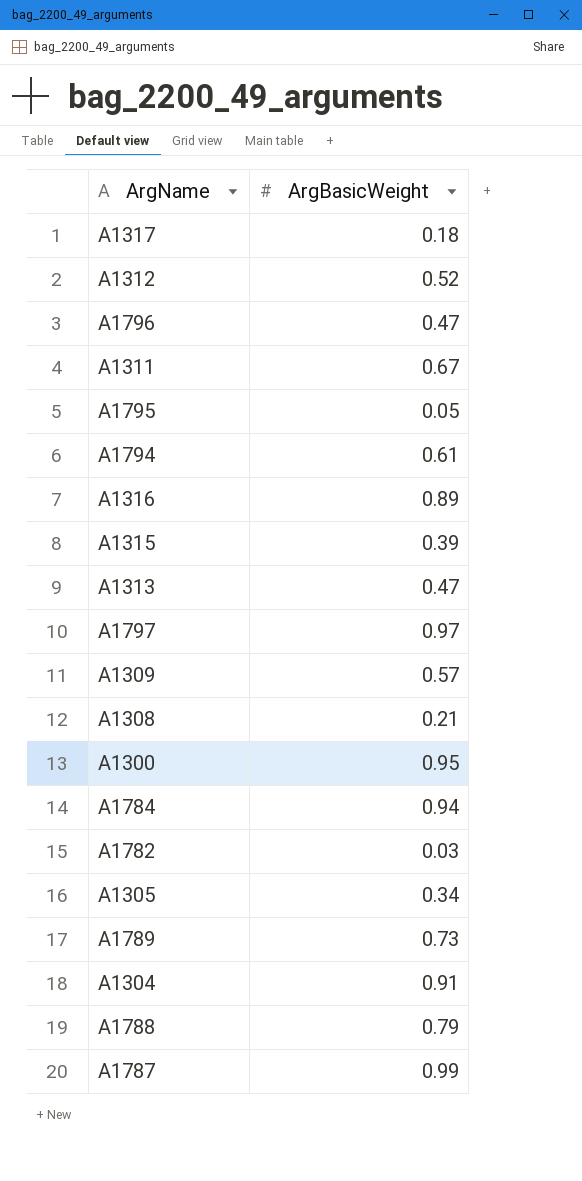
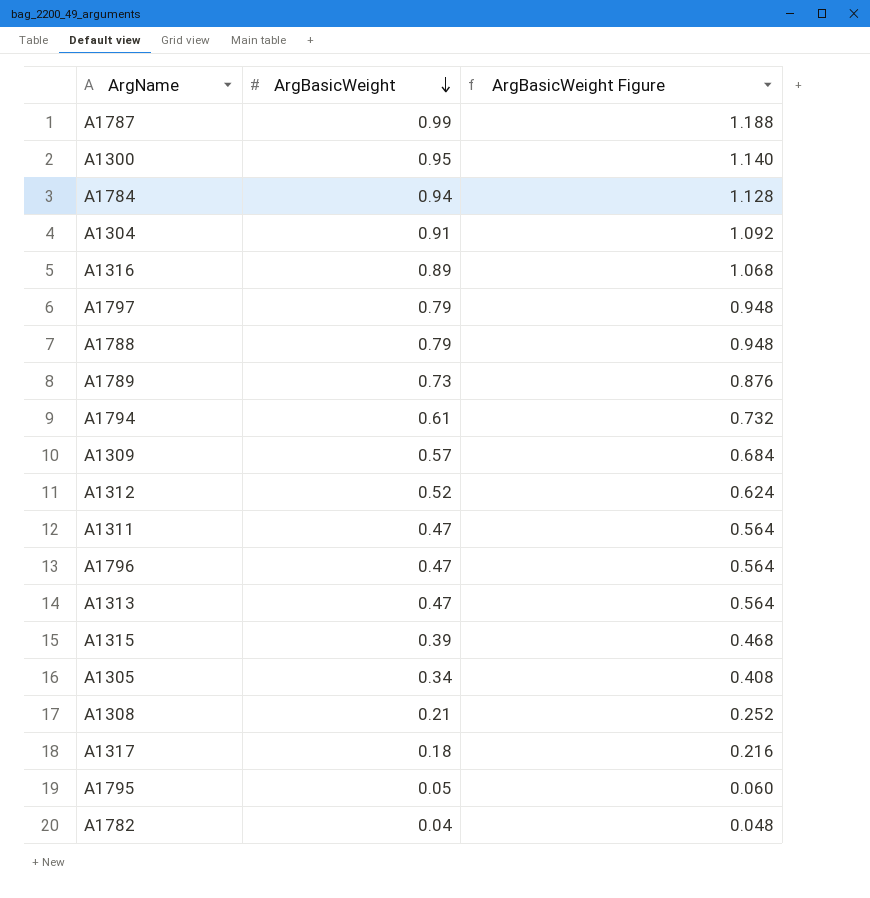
row order: none -> ArgBasicWeight descending
column ArgBasicWeight Figure | formula: none -> [ArgBasicWeight] * 1.2
A1797 | ArgBasicWeight: 0.97 -> 0.79
A1311 | ArgBasicWeight: 0.67 -> 0.47
A1782 | ArgBasicWeight: 0.03 -> 0.04

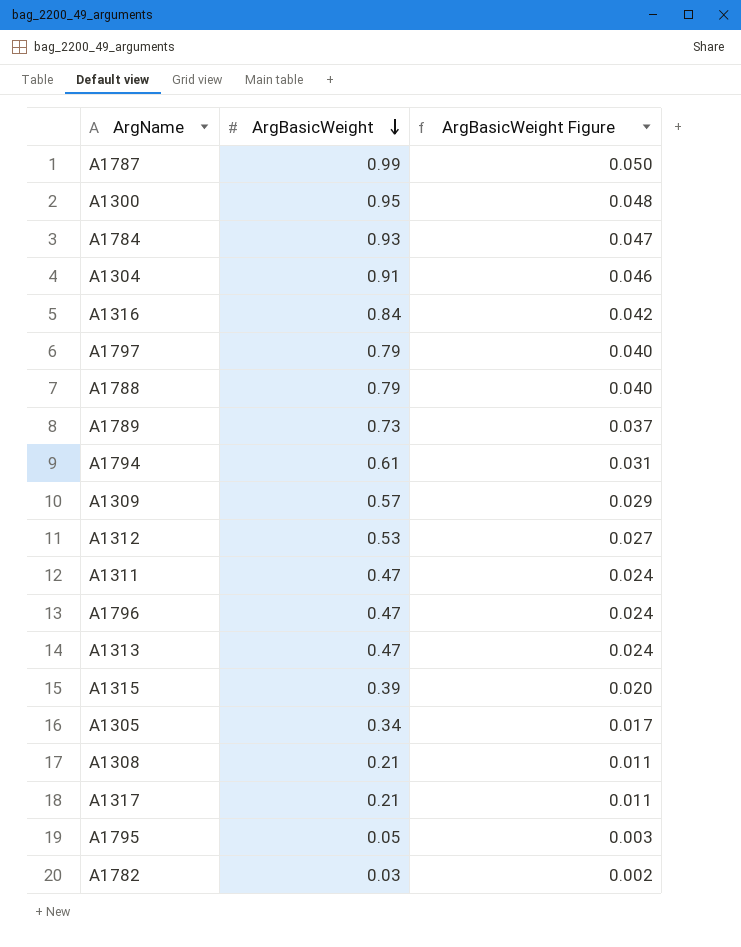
column ArgBasicWeight Figure | formula: [ArgBasicWeight] * 1.2 -> [ArgBasicWeight] * 0.05
A1784 | ArgBasicWeight: 0.94 -> 0.93
A1316 | ArgBasicWeight: 0.89 -> 0.84
A1312 | ArgBasicWeight: 0.52 -> 0.53
A1317 | ArgBasicWeight: 0.18 -> 0.21
A1782 | ArgBasicWeight: 0.04 -> 0.03

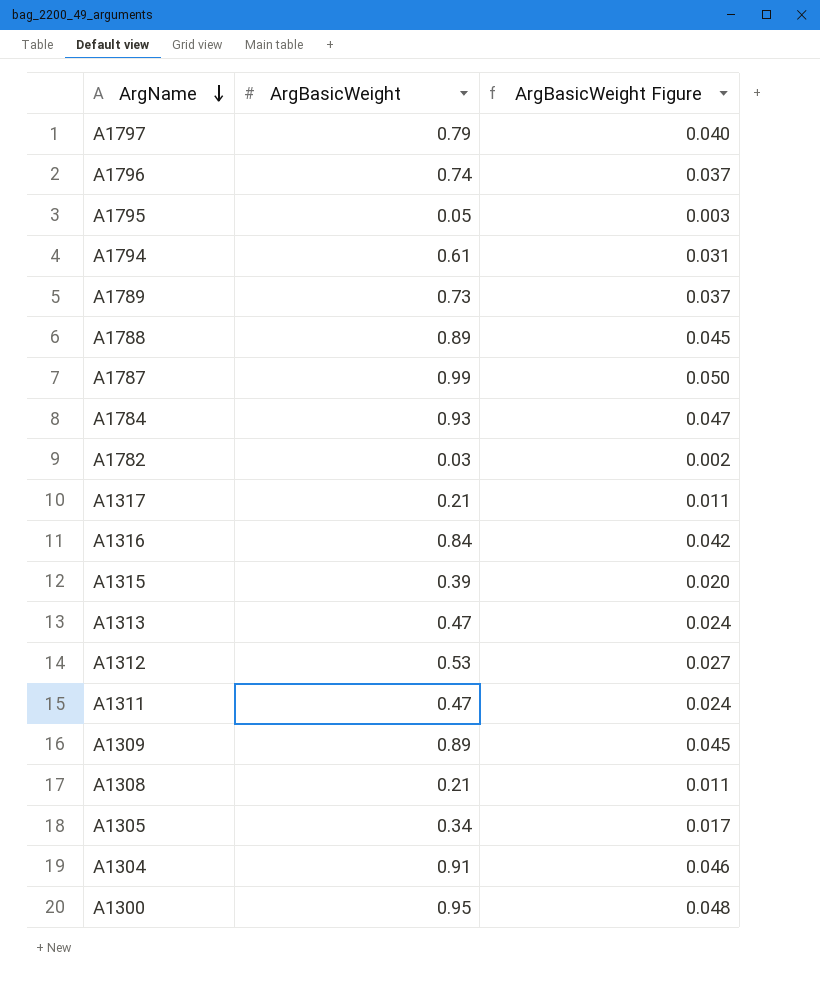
row order: ArgBasicWeight descending -> ArgName descending
A1796 | ArgBasicWeight: 0.47 -> 0.74
A1796 | ArgBasicWeight Figure: 0.024 -> 0.037
A1788 | ArgBasicWeight: 0.79 -> 0.89
A1788 | ArgBasicWeight Figure: 0.040 -> 0.045
A1309 | ArgBasicWeight: 0.57 -> 0.89
A1309 | ArgBasicWeight Figure: 0.029 -> 0.045

